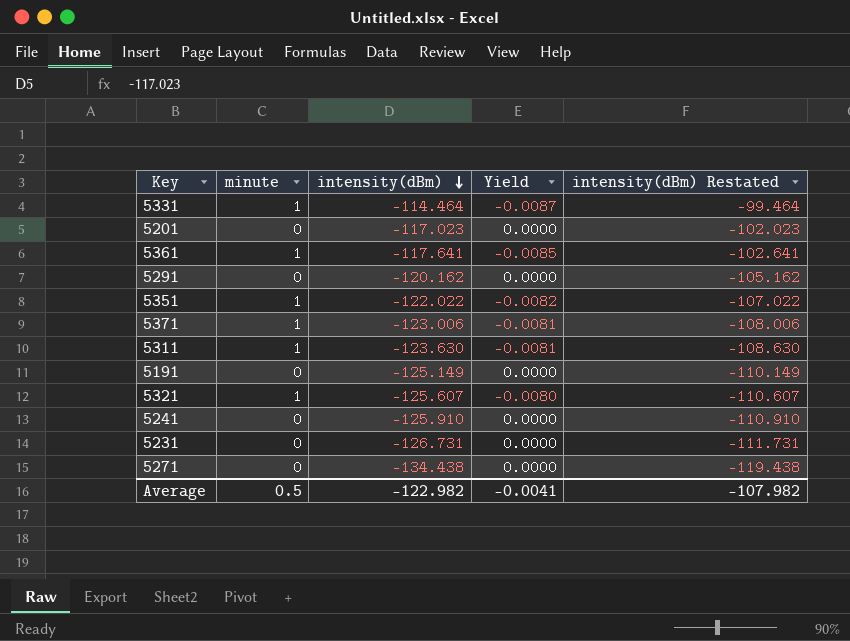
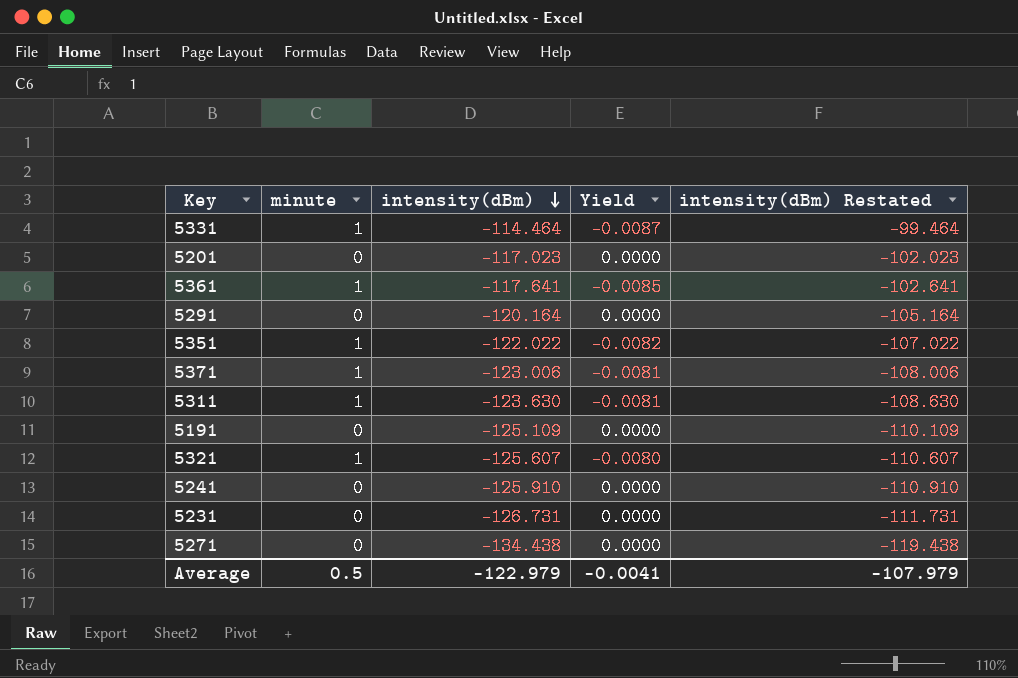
5291 | intensity(dBm): -120.162 -> -120.164
5291 | intensity(dBm) Restated: -105.162 -> -105.164
5191 | intensity(dBm): -125.149 -> -125.109
5191 | intensity(dBm) Restated: -110.149 -> -110.109
Average | intensity(dBm): -122.982 -> -122.979
Average | intensity(dBm) Restated: -107.982 -> -107.979

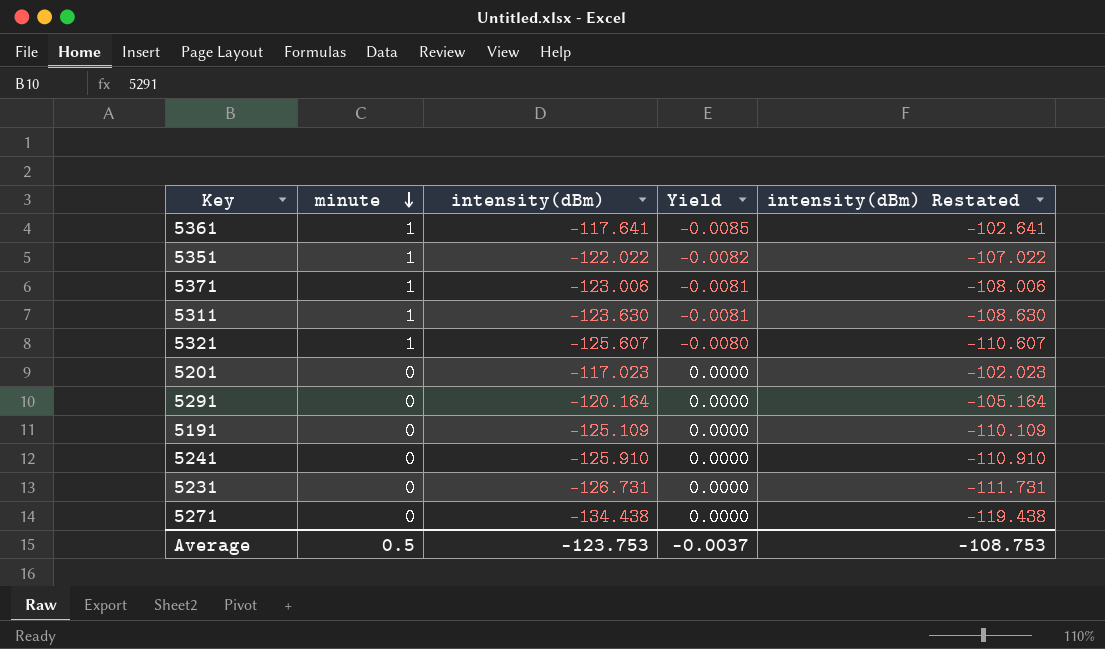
row order: intensity(dBm) descending -> minute descending
row 5331: 1 | -114.464 | -0.0087 | -99.464 -> none
Average | intensity(dBm): -122.979 -> -123.753
Average | Yield: -0.0041 -> -0.0037
Average | intensity(dBm) Restated: -107.979 -> -108.753

